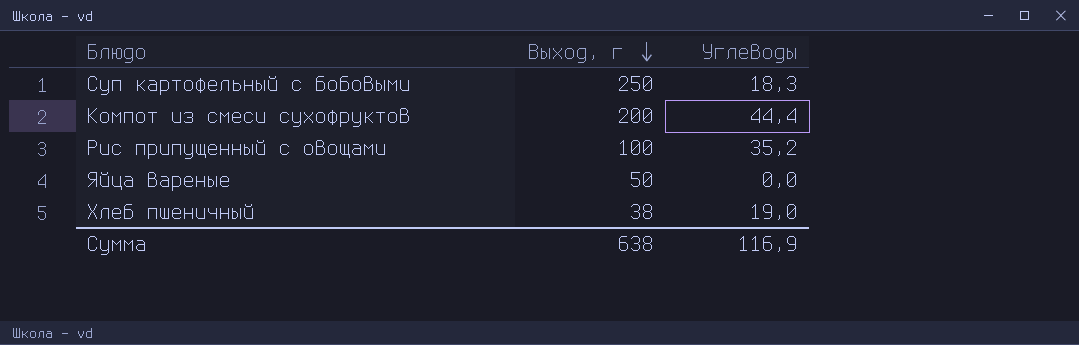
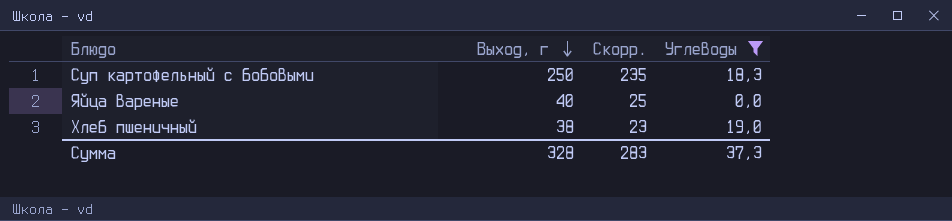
filter: none -> Углеводы <= 19,0
column Скорр. | formula: none -> [Выход, г] - 15
Яйца вареные | Выход, г: 50 -> 40
Сумма | Выход, г: 638 -> 328
Сумма | Углеводы: 116,9 -> 37,3

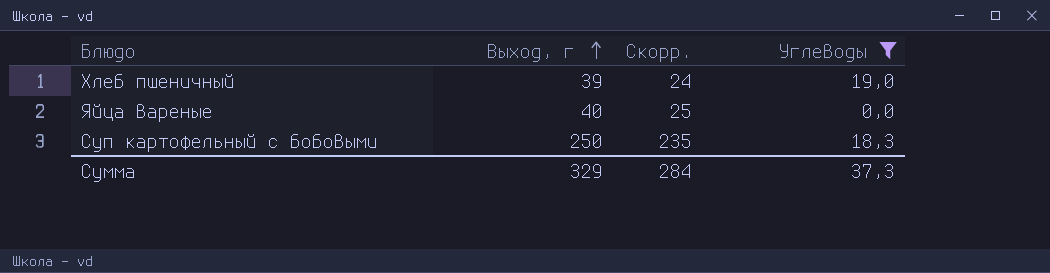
row order: Выход, г descending -> Выход, г ascending
Хлеб пшеничный | Выход, г: 38 -> 39
Хлеб пшеничный | Скорр.: 23 -> 24
Сумма | Выход, г: 328 -> 329
Сумма | Скорр.: 283 -> 284

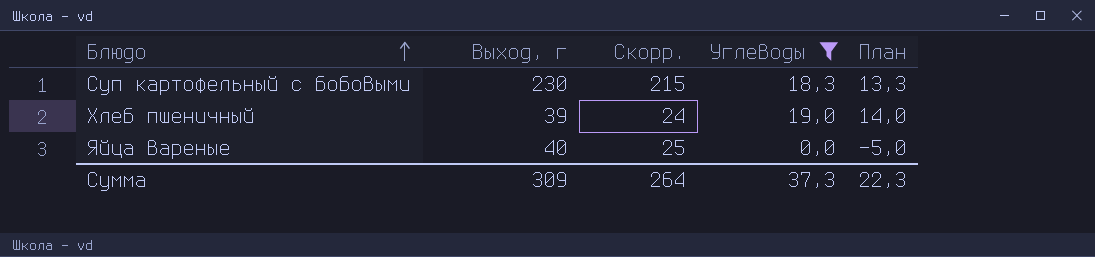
row order: Выход, г ascending -> Блюдо ascending
column План | formula: none -> [Углеводы] - 5
Суп картофельный с бобовыми | Выход, г: 250 -> 230
Суп картофельный с бобовыми | Скорр.: 235 -> 215
Сумма | Выход, г: 329 -> 309
Сумма | Скорр.: 284 -> 264

